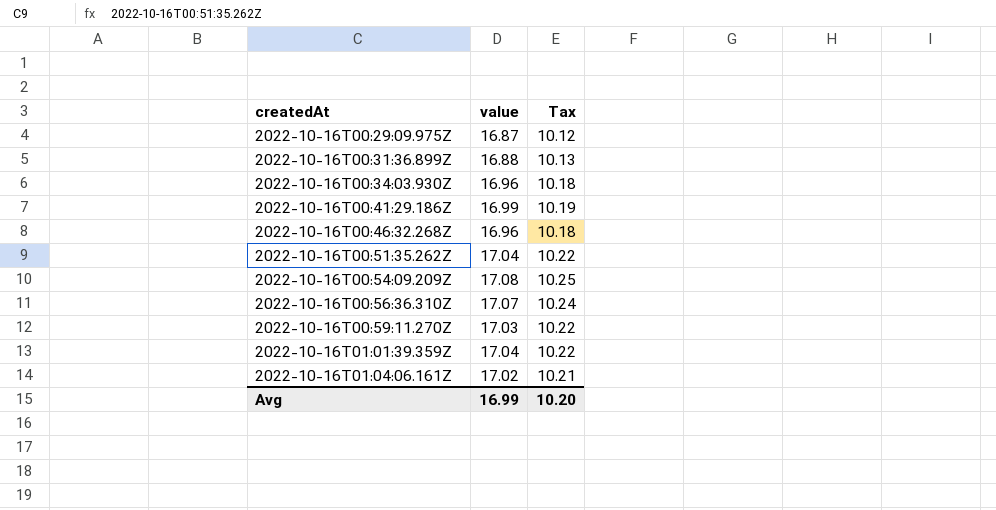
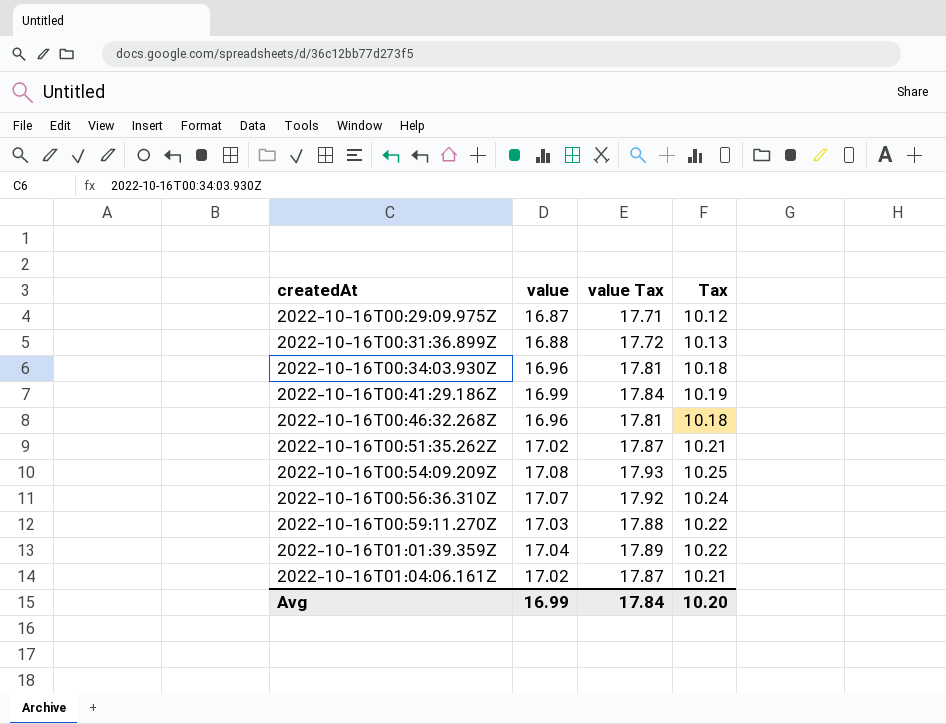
column value Tax | formula: none -> [value] * 1.05
2022-10-16T00:51:35.262Z | value: 17.04 -> 17.02
2022-10-16T00:51:35.262Z | Tax: 10.22 -> 10.21

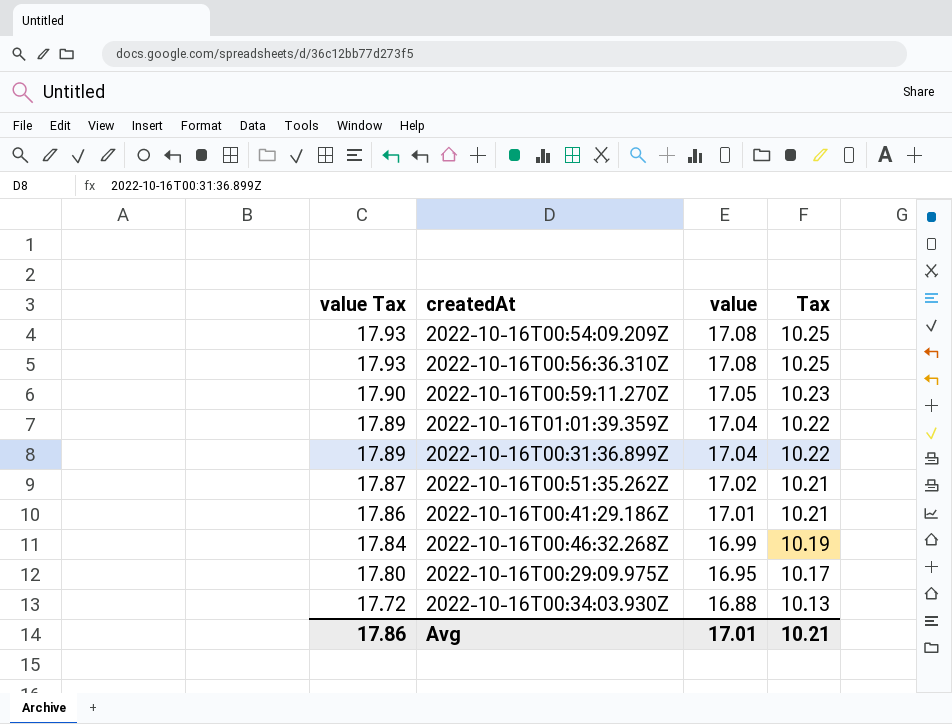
row order: createdAt ascending -> value Tax descending
column value Tax | position: 3 -> 1
row 2022-10-16T01:04:06.161Z: 17.02 | 17.87 | 10.21 -> none
2022-10-16T00:56:36.310Z | value Tax: 17.92 -> 17.93
2022-10-16T00:56:36.310Z | value: 17.07 -> 17.08
2022-10-16T00:56:36.310Z | Tax: 10.24 -> 10.25
2022-10-16T00:59:11.270Z | value Tax: 17.88 -> 17.90
2022-10-16T00:59:11.270Z | value: 17.03 -> 17.05
2022-10-16T00:59:11.270Z | Tax: 10.22 -> 10.23
2022-10-16T00:31:36.899Z | value Tax: 17.72 -> 17.89
2022-10-16T00:31:36.899Z | value: 16.88 -> 17.04
2022-10-16T00:31:36.899Z | Tax: 10.13 -> 10.22
2022-10-16T00:41:29.186Z | value Tax: 17.84 -> 17.86
2022-10-16T00:41:29.186Z | value: 16.99 -> 17.01
2022-10-16T00:41:29.186Z | Tax: 10.19 -> 10.21
2022-10-16T00:46:32.268Z | value Tax: 17.81 -> 17.84
2022-10-16T00:46:32.268Z | value: 16.96 -> 16.99
2022-10-16T00:46:32.268Z | Tax: 10.18 -> 10.19
2022-10-16T00:29:09.975Z | value Tax: 17.71 -> 17.80
2022-10-16T00:29:09.975Z | value: 16.87 -> 16.95
2022-10-16T00:29:09.975Z | Tax: 10.12 -> 10.17
2022-10-16T00:34:03.930Z | value Tax: 17.81 -> 17.72
2022-10-16T00:34:03.930Z | value: 16.96 -> 16.88
2022-10-16T00:34:03.930Z | Tax: 10.18 -> 10.13
Avg | value Tax: 17.84 -> 17.86
Avg | value: 16.99 -> 17.01
Avg | Tax: 10.20 -> 10.21

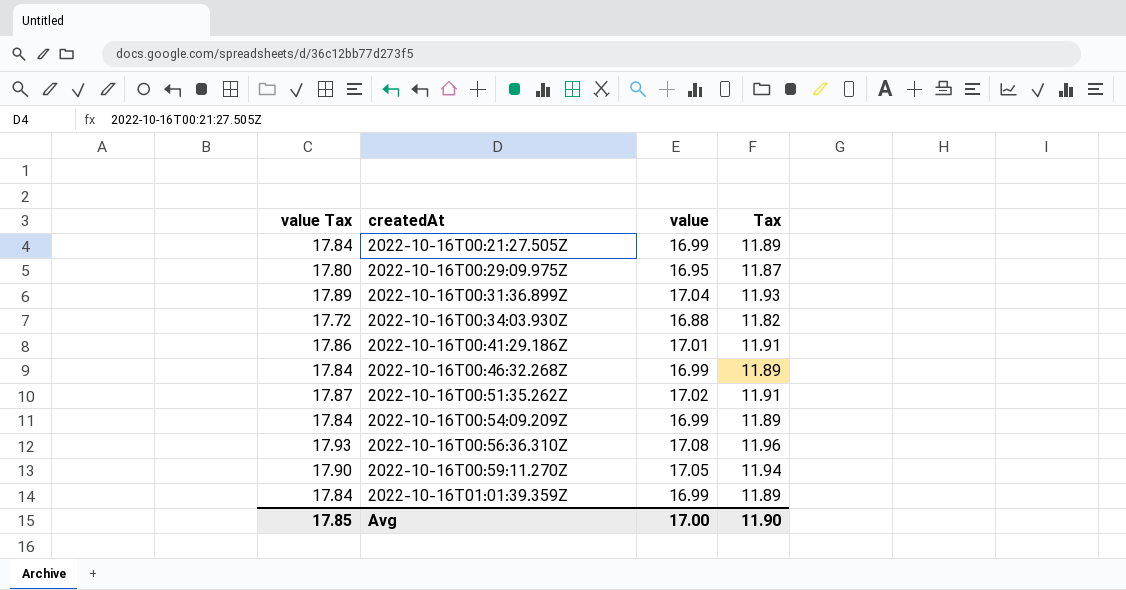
row order: value Tax descending -> createdAt ascending
column Tax | formula: [value] * 0.6 -> [value] * 0.7
row 2022-10-16T00:21:27.505Z: none -> 17.84 | 16.99 | 11.89
2022-10-16T00:54:09.209Z | value Tax: 17.93 -> 17.84
2022-10-16T00:54:09.209Z | value: 17.08 -> 16.99
2022-10-16T01:01:39.359Z | value Tax: 17.89 -> 17.84
2022-10-16T01:01:39.359Z | value: 17.04 -> 16.99
Avg | value Tax: 17.86 -> 17.85
Avg | value: 17.01 -> 17.00
Avg | Tax: 10.21 -> 11.90

